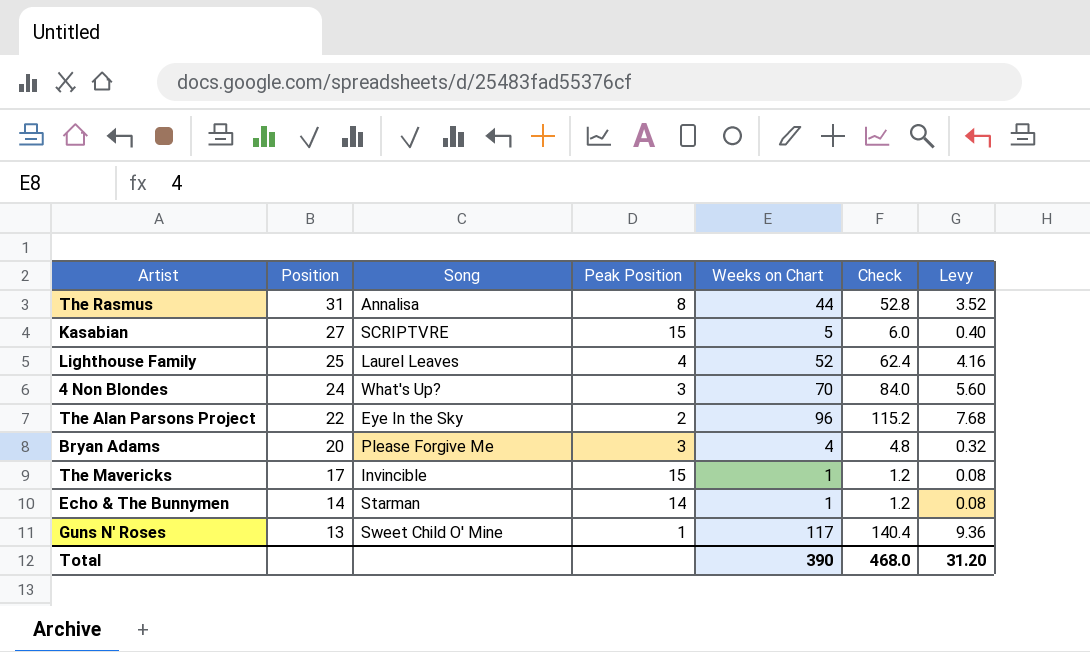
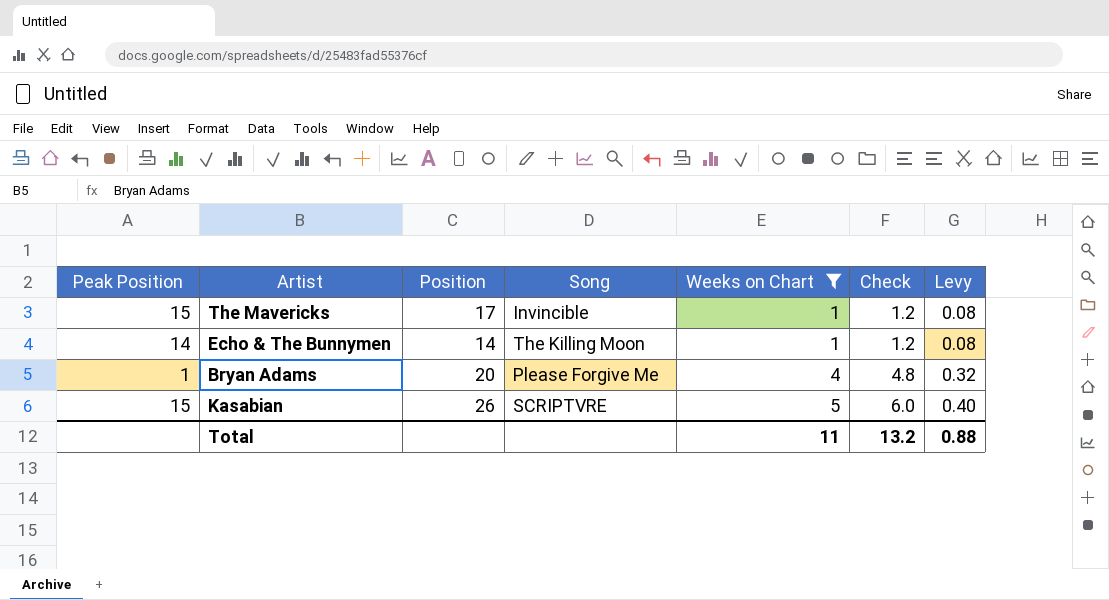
filter: none -> Weeks on Chart <= 5
row order: Position descending -> Weeks on Chart ascending
column Peak Position | position: 4 -> 1
Echo & The Bunnymen | Song: Starman -> The Killing Moon
Bryan Adams | Peak Position: 3 -> 1
Kasabian | Position: 27 -> 26
Total | Weeks on Chart: 390 -> 11
Total | Check: 468.0 -> 13.2
Total | Levy: 31.20 -> 0.88

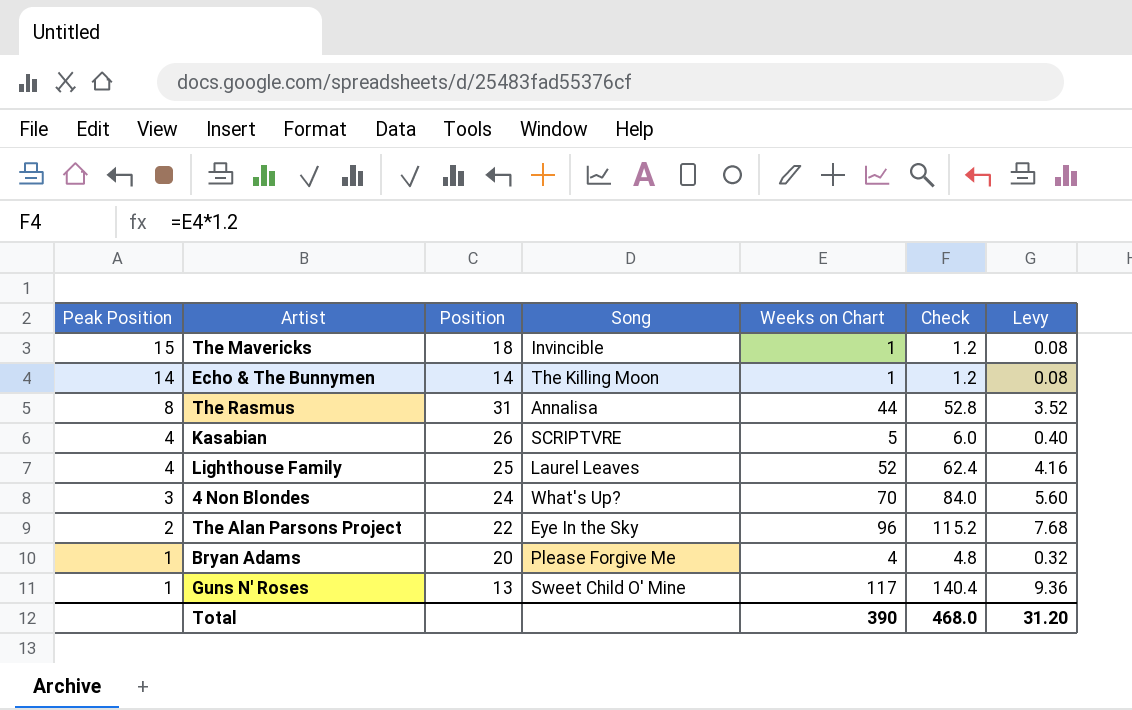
filter: Weeks on Chart <= 5 -> none
row order: Weeks on Chart ascending -> Peak Position descending
The Mavericks | Position: 17 -> 18
Kasabian | Peak Position: 15 -> 4
Total | Weeks on Chart: 11 -> 390
Total | Check: 13.2 -> 468.0
Total | Levy: 0.88 -> 31.20

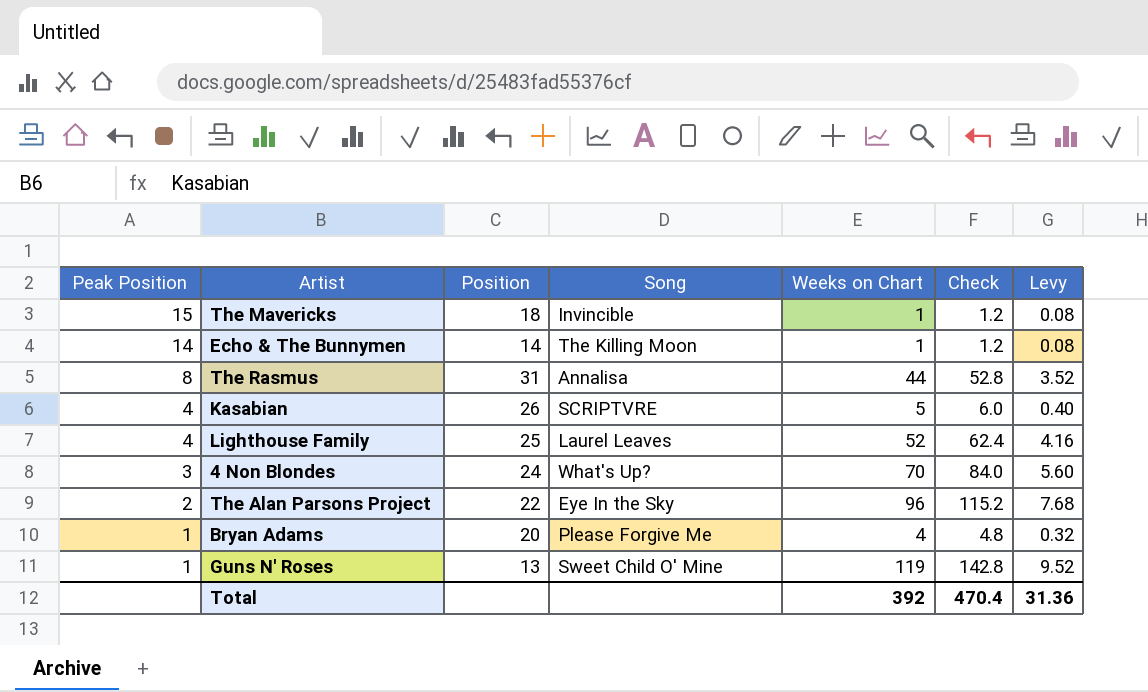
Guns N' Roses | Weeks on Chart: 117 -> 119
Guns N' Roses | Check: 140.4 -> 142.8
Guns N' Roses | Levy: 9.36 -> 9.52
Total | Weeks on Chart: 390 -> 392
Total | Check: 468.0 -> 470.4
Total | Levy: 31.20 -> 31.36

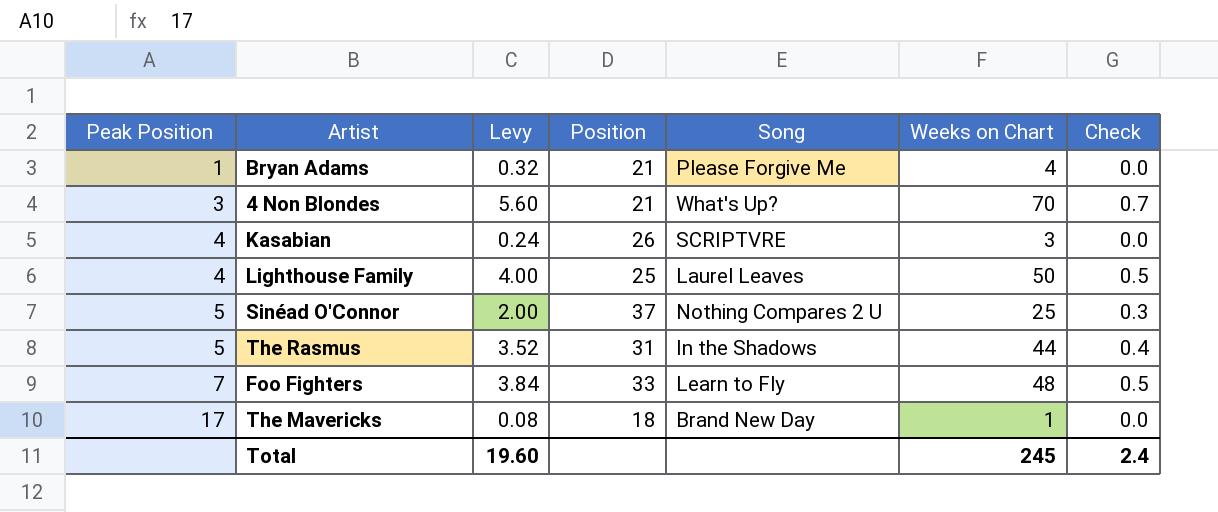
row order: Peak Position descending -> Peak Position ascending
column Levy | position: 7 -> 3
column Check | formula: [Weeks on Chart] * 1.2 -> [Weeks on Chart] * 0.01
row Echo & The Bunnymen: 14 | 14 | The Killing Moon | 1 | 1.2 | 0.08 -> none
row The Alan Parsons Project: 2 | 22 | Eye In the Sky | 96 | 115.2 | 7.68 -> none
row Guns N' Roses: 1 | 13 | Sweet Child O' Mine | 119 | 142.8 | 9.52 -> none
Bryan Adams | Position: 20 -> 21
4 Non Blondes | Position: 24 -> 21
Kasabian | Levy: 0.40 -> 0.24
Kasabian | Weeks on Chart: 5 -> 3
Lighthouse Family | Levy: 4.16 -> 4.00
Lighthouse Family | Weeks on Chart: 52 -> 50
row Sinéad O'Connor: none -> 5 | 2.00 | 37 | Nothing Compares 2 U | 25 | 0.3
The Rasmus | Peak Position: 8 -> 5
The Rasmus | Song: Annalisa -> In the Shadows
row Foo Fighters: none -> 7 | 3.84 | 33 | Learn to Fly | 48 | 0.5
The Mavericks | Peak Position: 15 -> 17
The Mavericks | Song: Invincible -> Brand New Day
Total | Levy: 31.36 -> 19.60
Total | Weeks on Chart: 392 -> 245
Total | Check: 470.4 -> 2.4

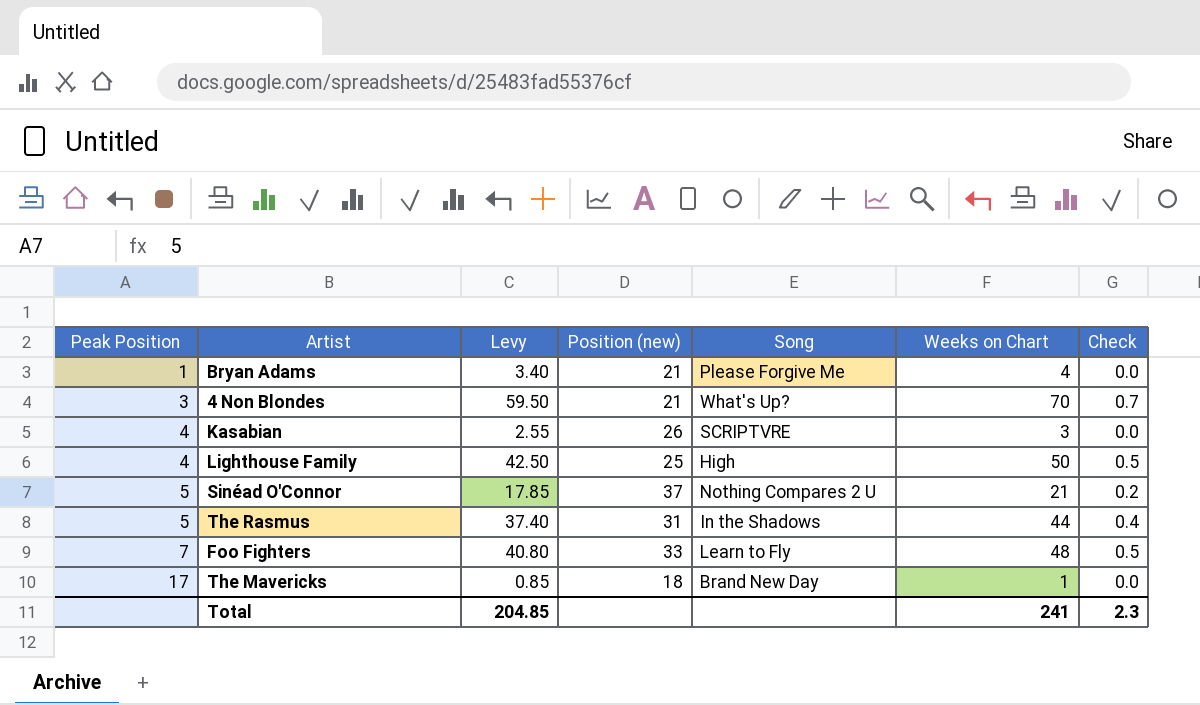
column Levy | formula: [Weeks on Chart] * 0.08 -> [Weeks on Chart] * 0.85
column name: Position -> Position (new)
Lighthouse Family | Song: Laurel Leaves -> High
Sinéad O'Connor | Weeks on Chart: 25 -> 21
Sinéad O'Connor | Check: 0.3 -> 0.2
Total | Levy: 19.60 -> 204.85
Total | Weeks on Chart: 245 -> 241
Total | Check: 2.4 -> 2.3

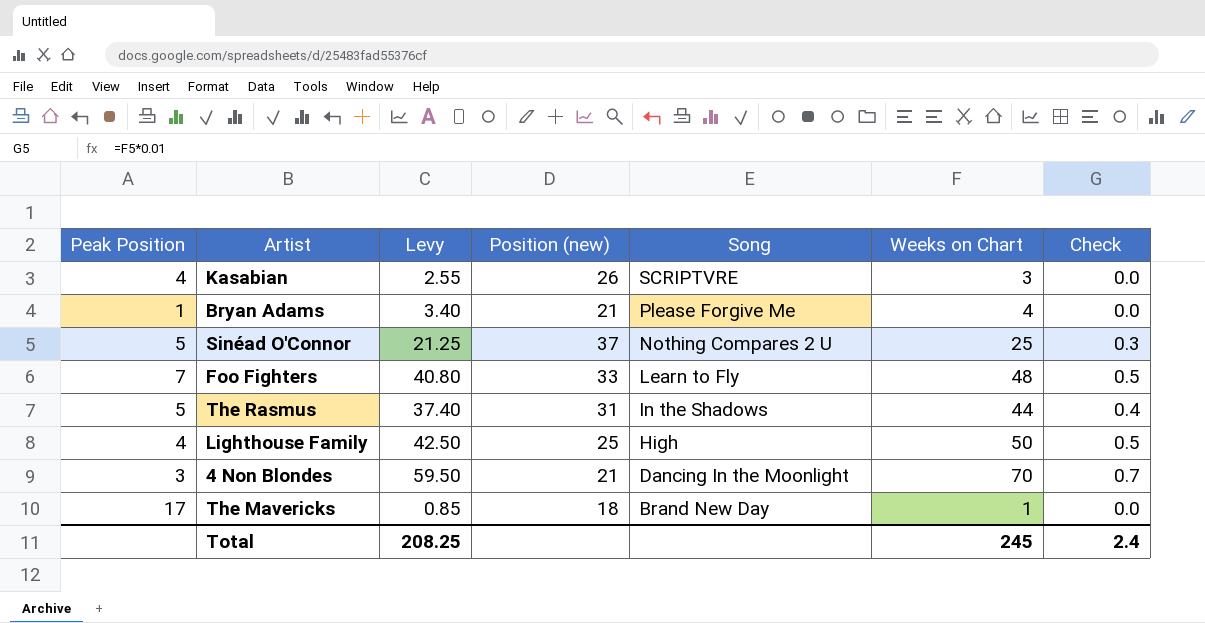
row order: Peak Position ascending -> Song descending
Sinéad O'Connor | Levy: 17.85 -> 21.25
Sinéad O'Connor | Weeks on Chart: 21 -> 25
Sinéad O'Connor | Check: 0.2 -> 0.3
4 Non Blondes | Song: What's Up? -> Dancing In the Moonlight
Total | Levy: 204.85 -> 208.25
Total | Weeks on Chart: 241 -> 245
Total | Check: 2.3 -> 2.4

